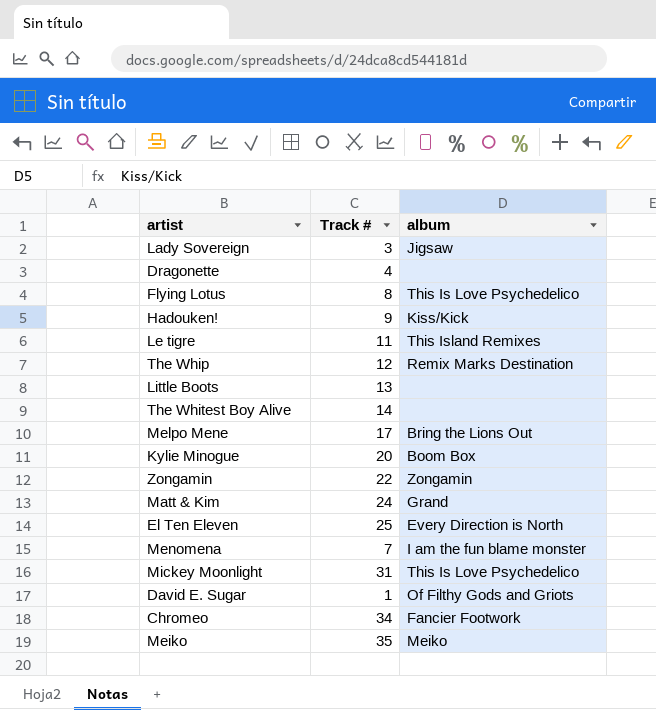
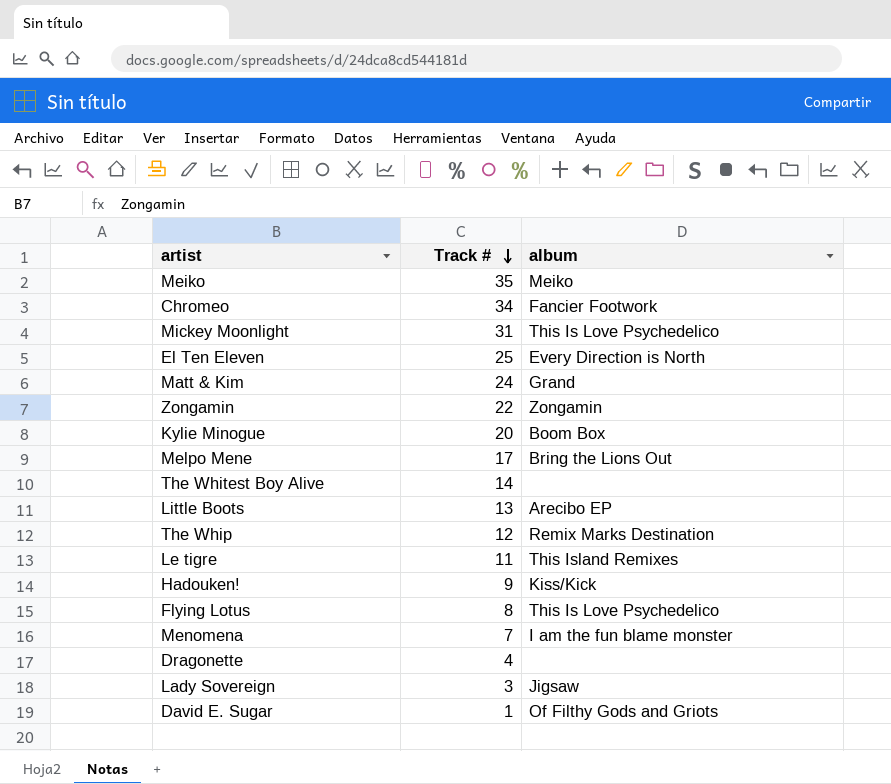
row order: none -> Track # descending
Little Boots | album: none -> Arecibo EP

